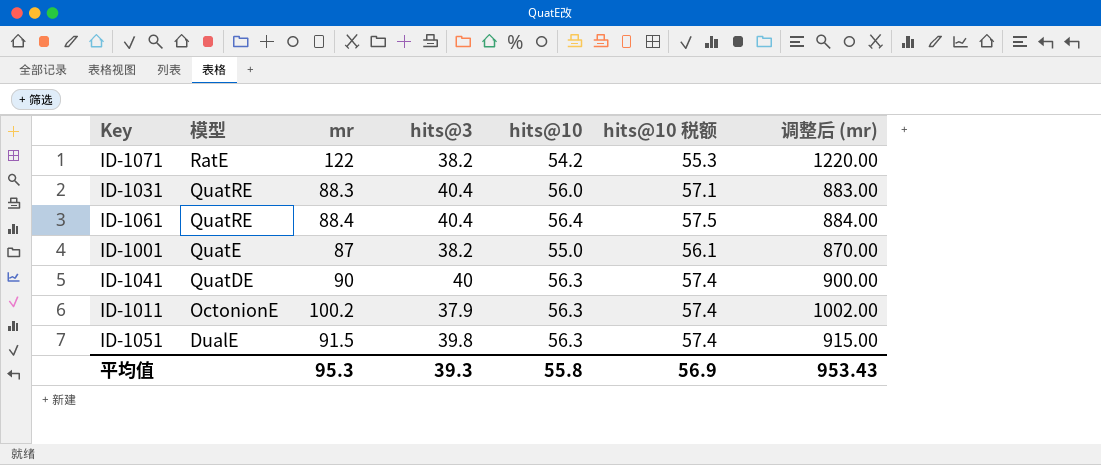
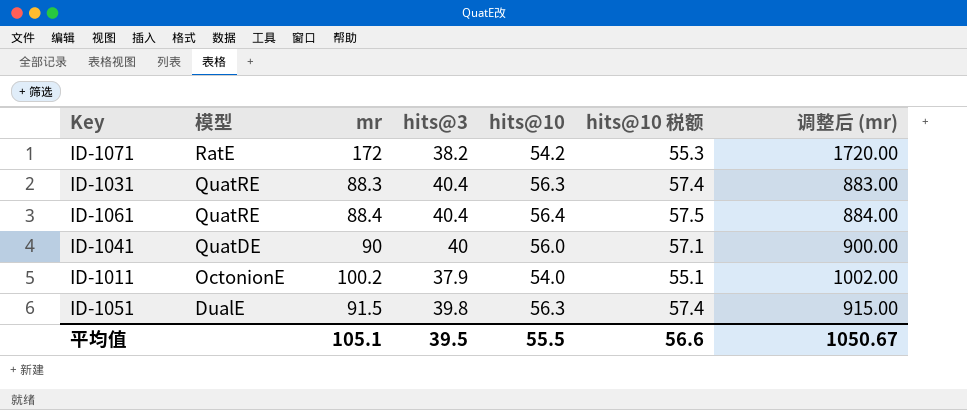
row ID-1001: QuatE | 87 | 38.2 | 55.0 | 56.1 | 870.00 -> none
ID-1071 | mr: 122 -> 172
ID-1071 | 调整后 (mr): 1220.00 -> 1720.00
ID-1031 | hits@10: 56.0 -> 56.3
ID-1031 | hits@10 税额: 57.1 -> 57.4
ID-1041 | hits@10: 56.3 -> 56.0
ID-1041 | hits@10 税额: 57.4 -> 57.1
ID-1011 | hits@10: 56.3 -> 54.0
ID-1011 | hits@10 税额: 57.4 -> 55.1
平均值 | mr: 95.3 -> 105.1
平均值 | hits@3: 39.3 -> 39.5
平均值 | hits@10: 55.8 -> 55.5
平均值 | hits@10 税额: 56.9 -> 56.6
平均值 | 调整后 (mr): 953.43 -> 1050.67

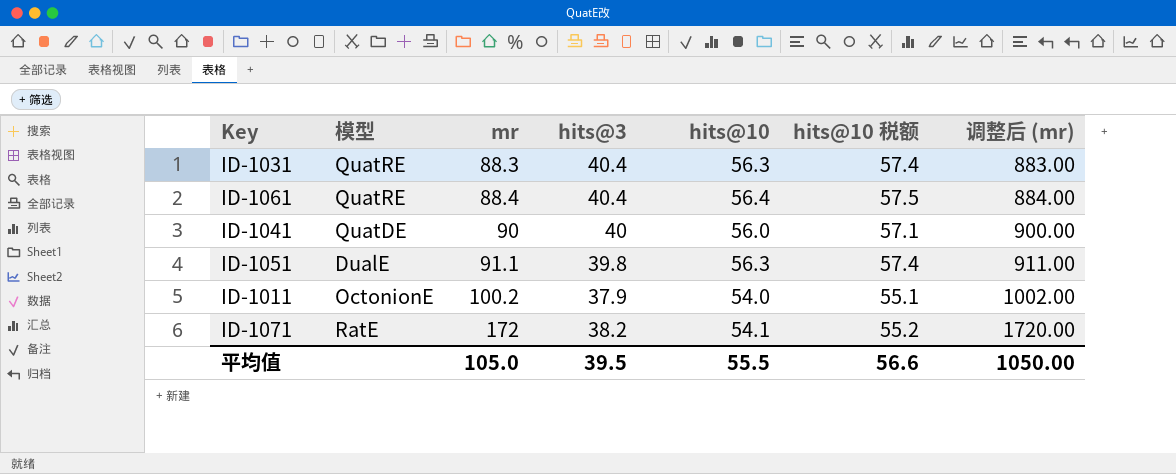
row order: 模型 descending -> mr ascending
ID-1051 | mr: 91.5 -> 91.1
ID-1051 | 调整后 (mr): 915.00 -> 911.00
ID-1071 | hits@10: 54.2 -> 54.1
ID-1071 | hits@10 税额: 55.3 -> 55.2
平均值 | mr: 105.1 -> 105.0
平均值 | 调整后 (mr): 1050.67 -> 1050.00

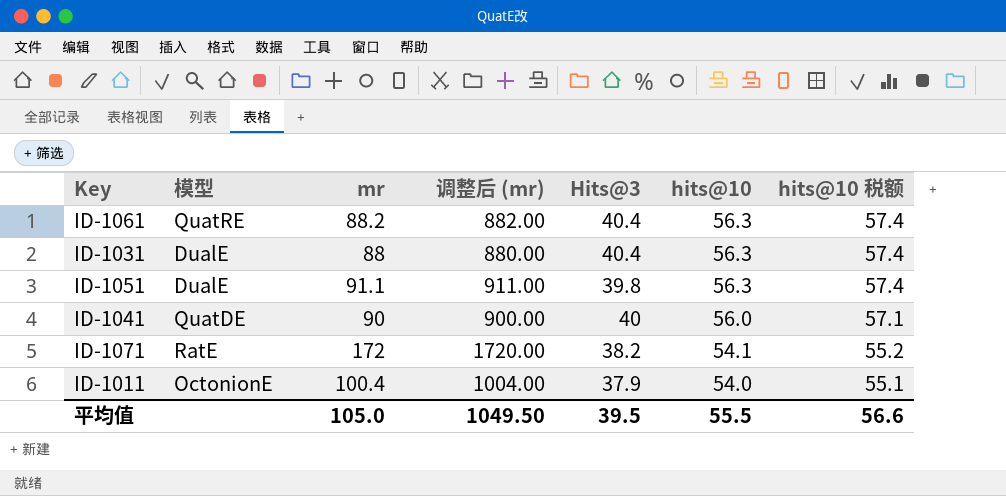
row order: mr ascending -> hits@10 descending
column 调整后 (mr) | position: 7 -> 4
column name: hits@3 -> Hits@3
ID-1061 | mr: 88.4 -> 88.2
ID-1061 | 调整后 (mr): 884.00 -> 882.00
ID-1061 | hits@10: 56.4 -> 56.3
ID-1061 | hits@10 税额: 57.5 -> 57.4
ID-1031 | 模型: QuatRE -> DualE
ID-1031 | mr: 88.3 -> 88
ID-1031 | 调整后 (mr): 883.00 -> 880.00
ID-1011 | mr: 100.2 -> 100.4
ID-1011 | 调整后 (mr): 1002.00 -> 1004.00
平均值 | 调整后 (mr): 1050.00 -> 1049.50

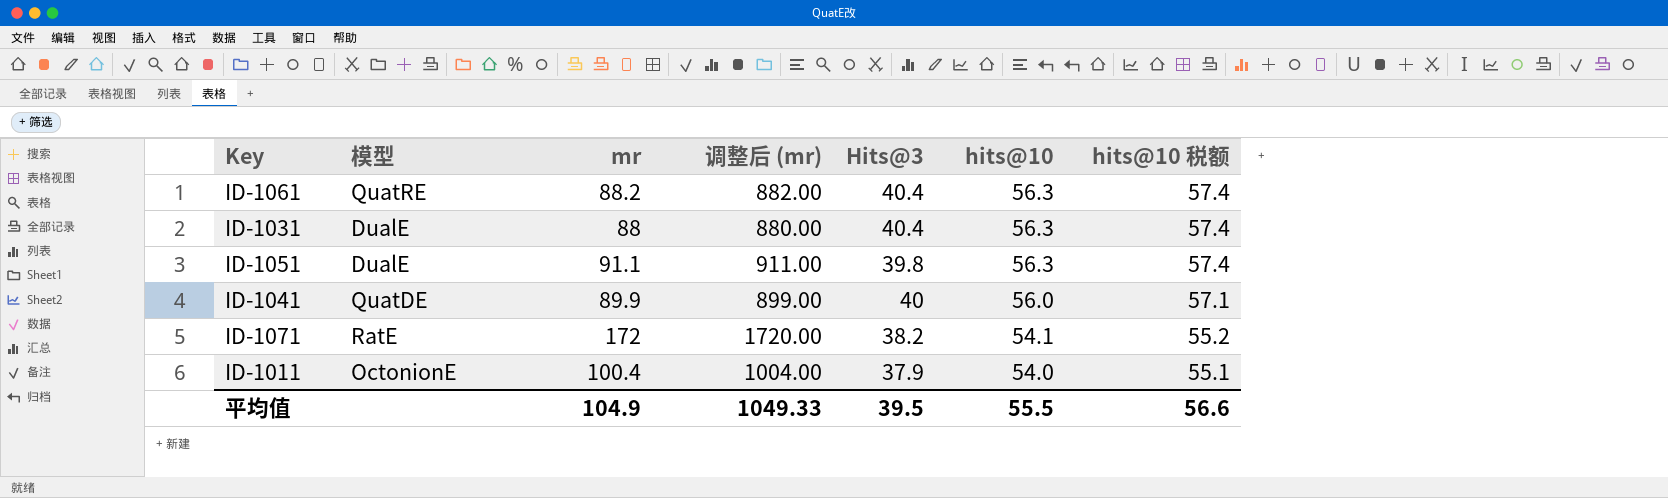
ID-1041 | mr: 90 -> 89.9
ID-1041 | 调整后 (mr): 900.00 -> 899.00
平均值 | mr: 105.0 -> 104.9
平均值 | 调整后 (mr): 1049.50 -> 1049.33

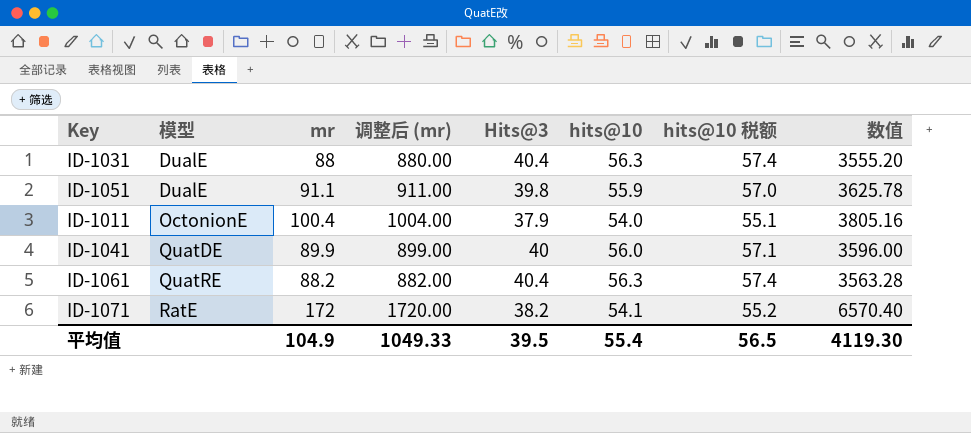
row order: hits@10 descending -> 模型 ascending
column 数值 | formula: none -> [mr] * [Hits@3]
ID-1051 | hits@10: 56.3 -> 55.9
ID-1051 | hits@10 税额: 57.4 -> 57.0
平均值 | hits@10: 55.5 -> 55.4
平均值 | hits@10 税额: 56.6 -> 56.5

